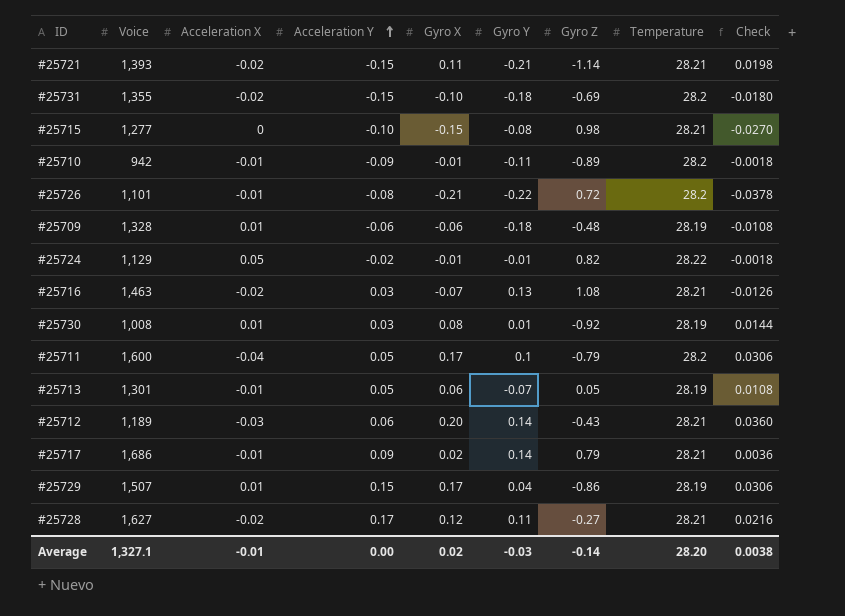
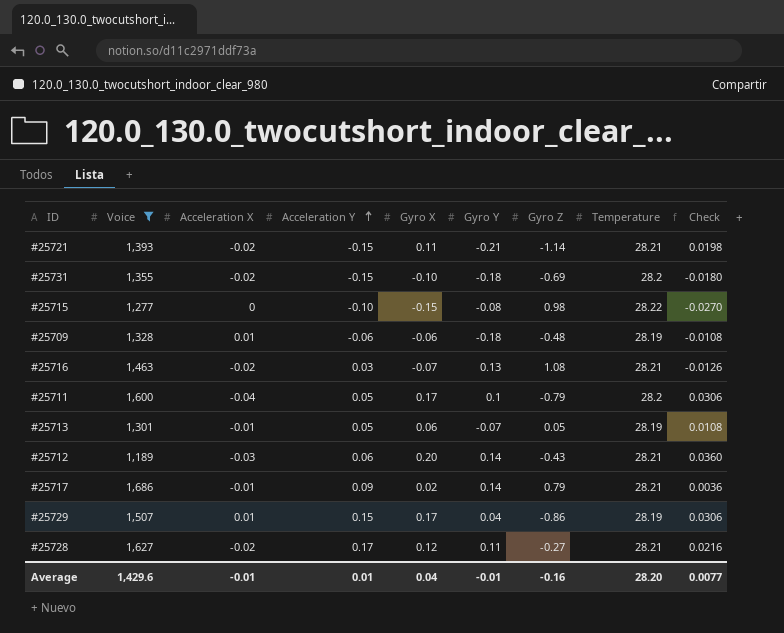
filter: none -> Voice >= 1,189
#25715 | Temperature: 28.21 -> 28.22
Average | Voice: 1,327.1 -> 1,429.6
Average | Acceleration Y: 0.00 -> 0.01
Average | Gyro X: 0.02 -> 0.04
Average | Gyro Y: -0.03 -> -0.01
Average | Gyro Z: -0.14 -> -0.16
Average | Check: 0.0038 -> 0.0077

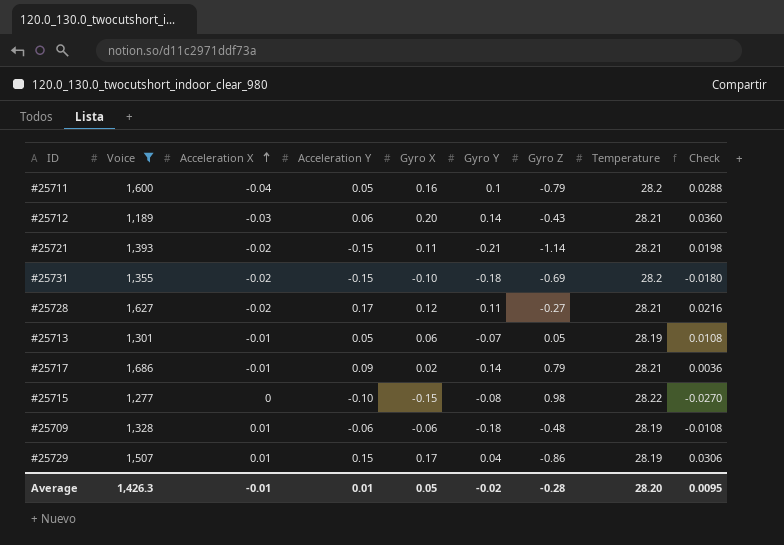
row order: Acceleration Y ascending -> Acceleration X ascending
row #25716: 1,463 | -0.02 | 0.03 | -0.07 | 0.13 | 1.08 | 28.21 | -0.0126 -> none
#25711 | Gyro X: 0.17 -> 0.16
#25711 | Check: 0.0306 -> 0.0288
Average | Voice: 1,429.6 -> 1,426.3
Average | Gyro X: 0.04 -> 0.05
Average | Gyro Y: -0.01 -> -0.02
Average | Gyro Z: -0.16 -> -0.28
Average | Check: 0.0077 -> 0.0095

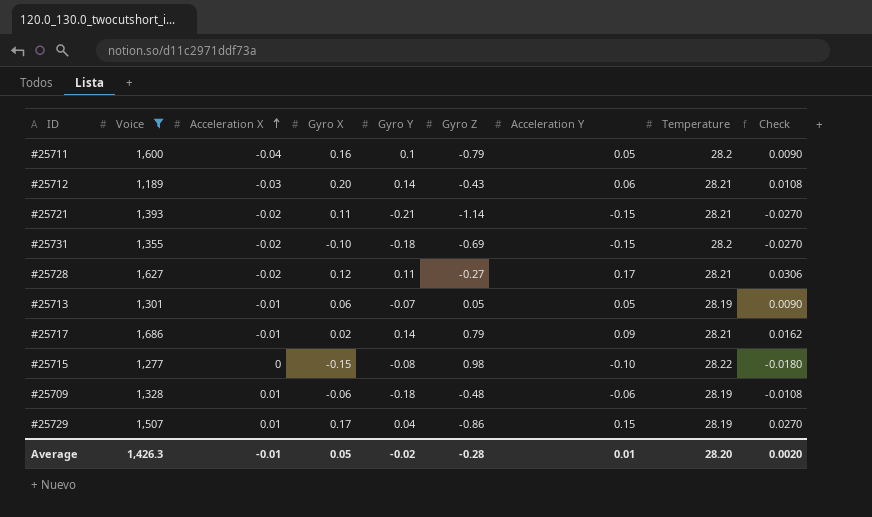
column Acceleration Y | position: 4 -> 7
column Check | formula: [Gyro X] * 0.18 -> [Acceleration Y] * 0.18
Average | Check: 0.0095 -> 0.0020

